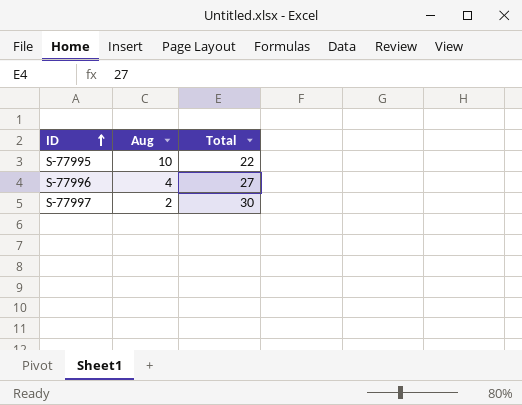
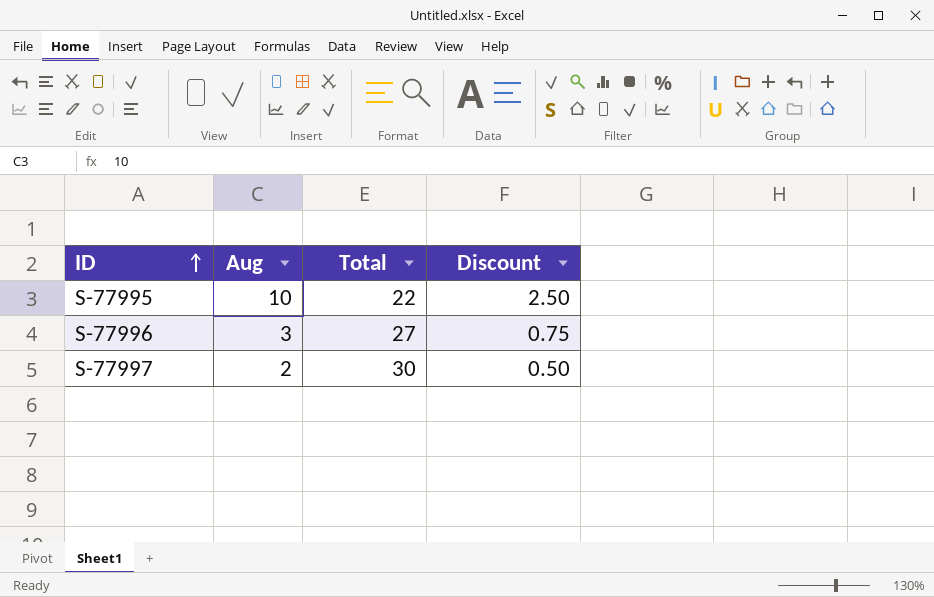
column Discount | formula: none -> [Aug] * 0.25
S-77996 | Aug: 4 -> 3

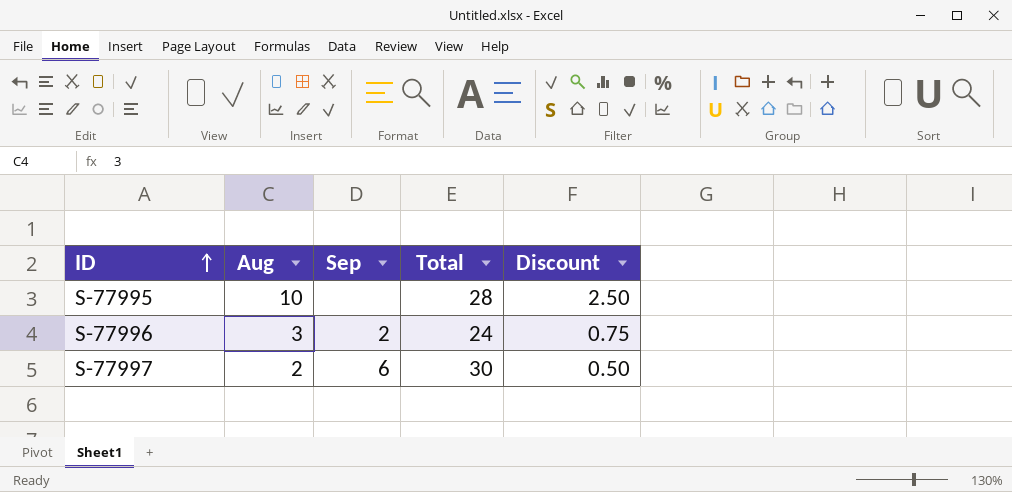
column Sep | position: none -> 3
S-77995 | Total: 22 -> 28
S-77996 | Total: 27 -> 24

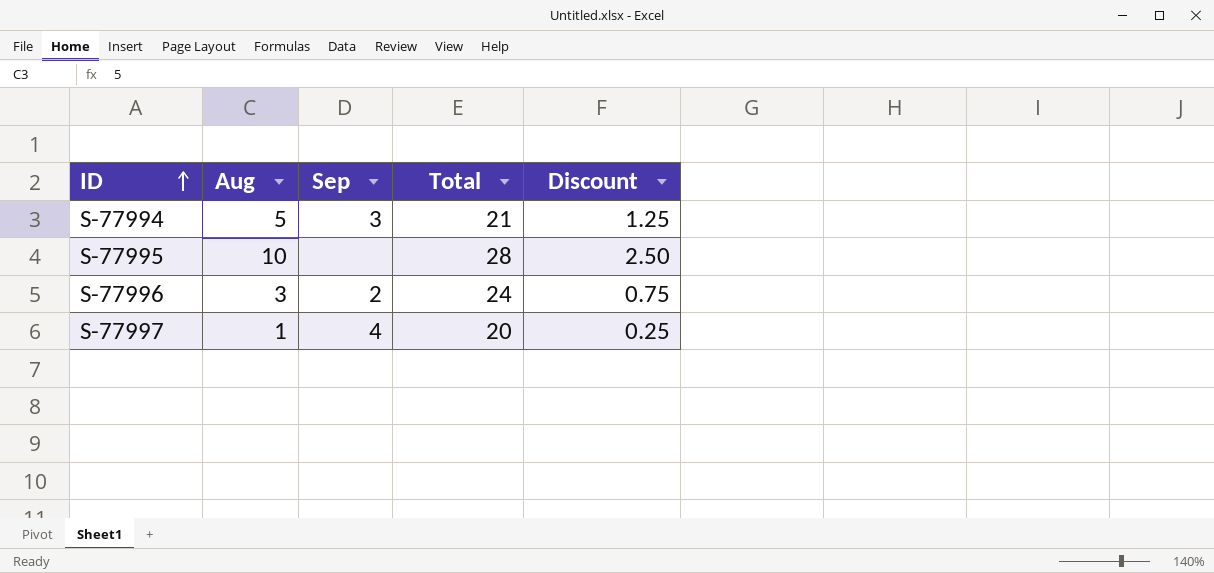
row S-77994: none -> 5 | 3 | 21 | 1.25
S-77997 | Aug: 2 -> 1
S-77997 | Sep: 6 -> 4
S-77997 | Total: 30 -> 20
S-77997 | Discount: 0.50 -> 0.25

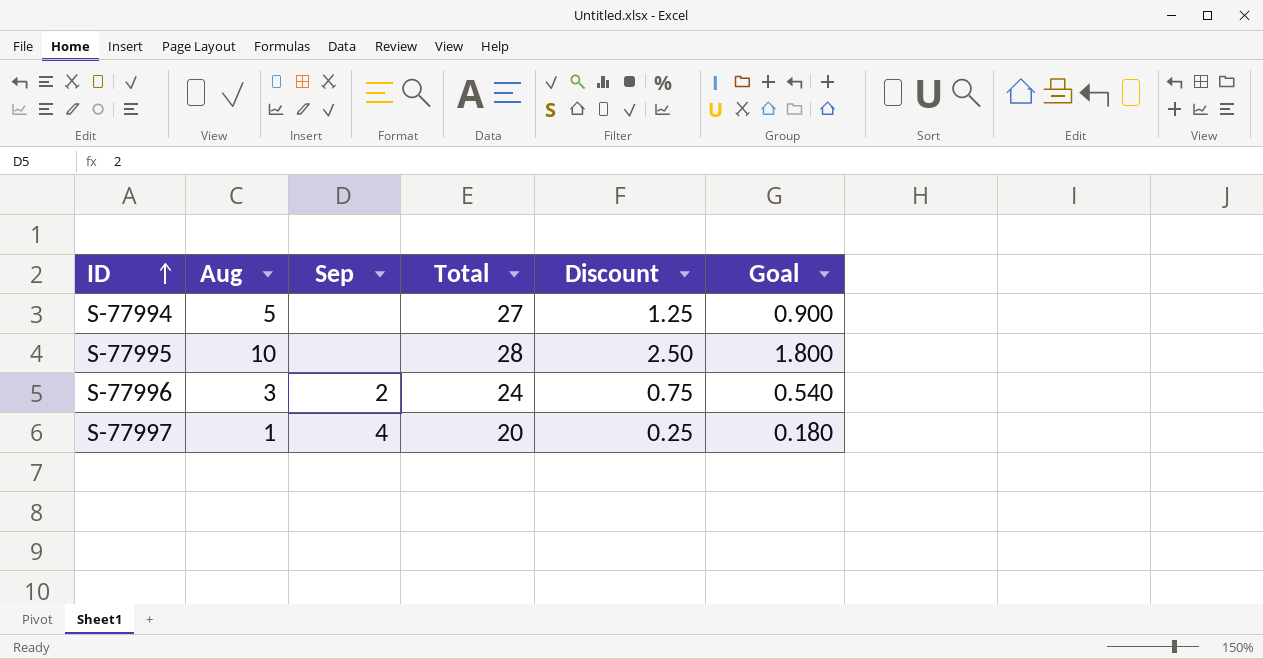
column Goal | formula: none -> [Aug] * 0.18
S-77994 | Sep: 3 -> none
S-77994 | Total: 21 -> 27

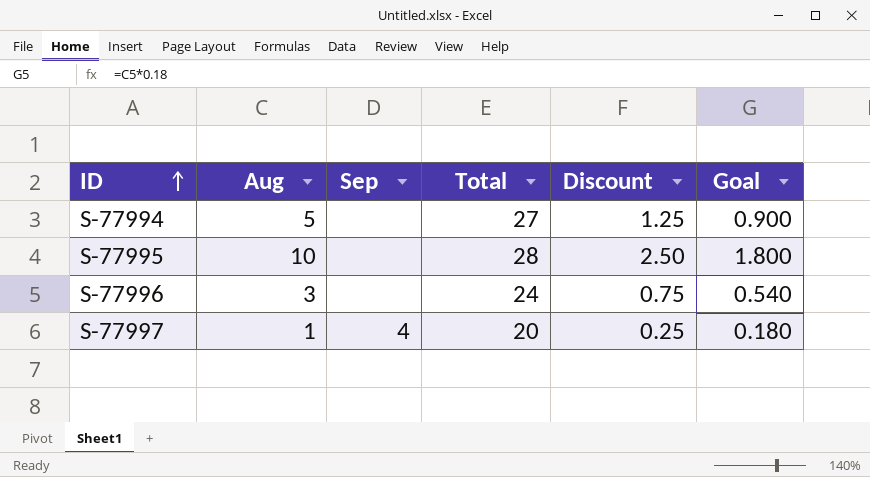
S-77996 | Sep: 2 -> none

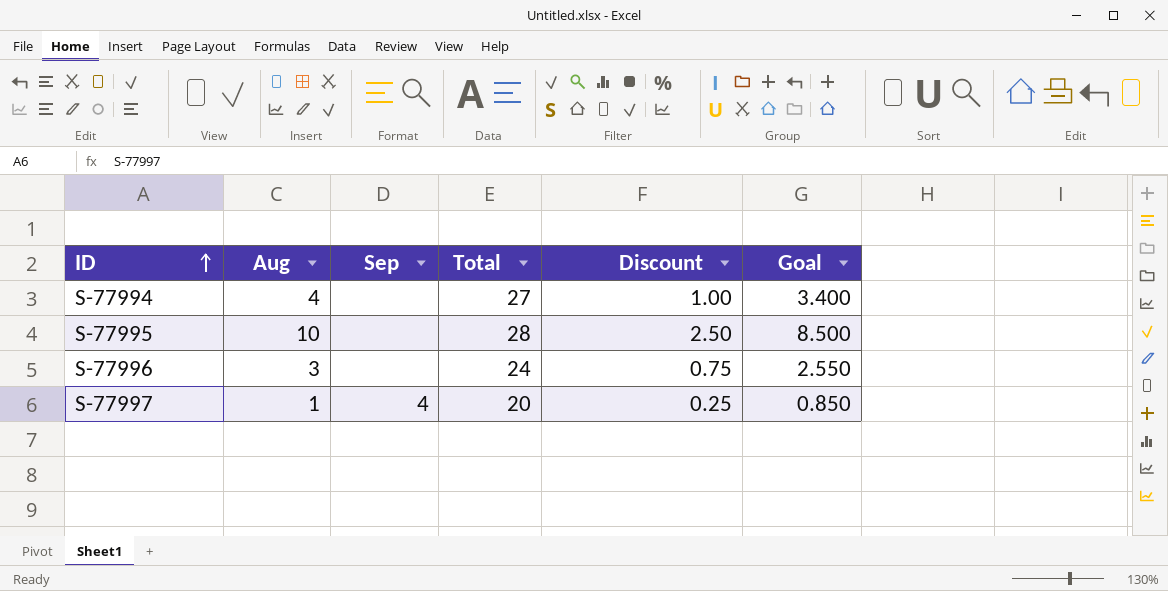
column Goal | formula: [Aug] * 0.18 -> [Aug] * 0.85
S-77994 | Aug: 5 -> 4
S-77994 | Discount: 1.25 -> 1.00

